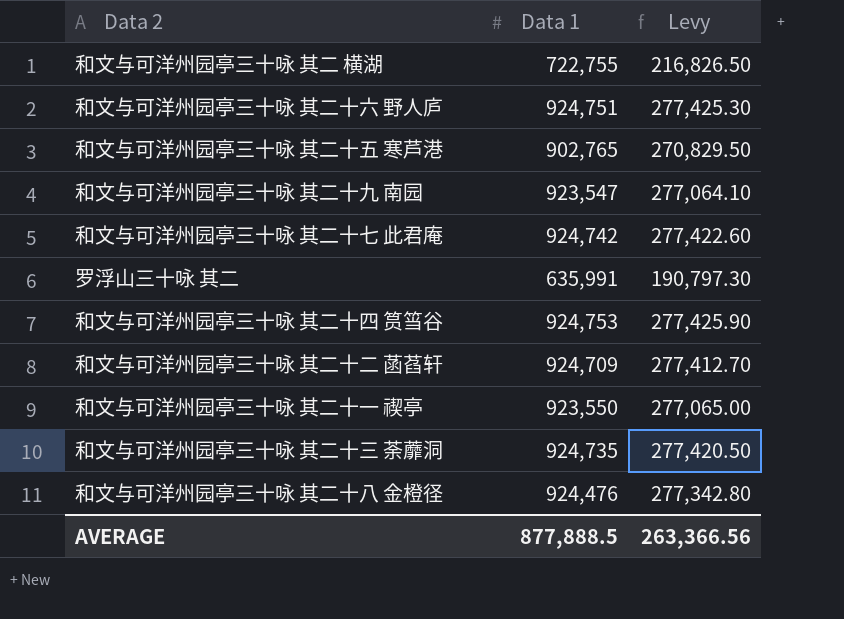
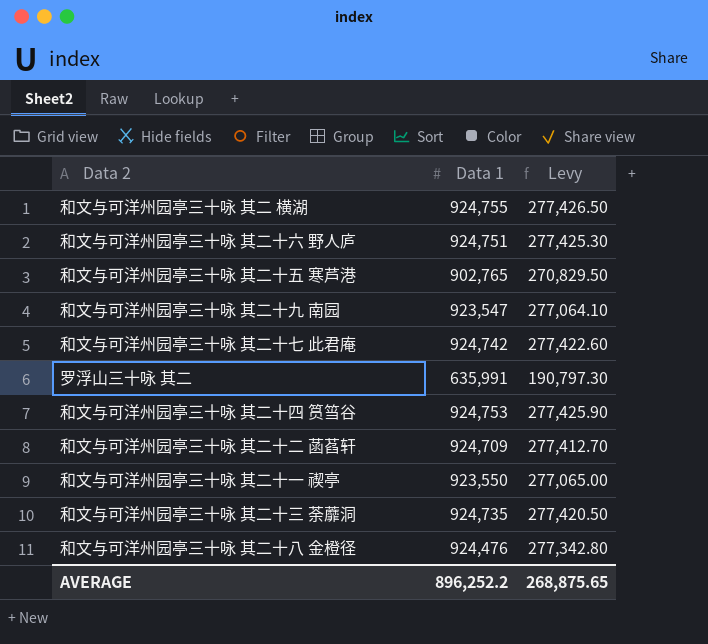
和文与可洋州园亭三十咏 其二 横湖 | Data 1: 722,755 -> 924,755
和文与可洋州园亭三十咏 其二 横湖 | Levy: 216,826.50 -> 277,426.50
AVERAGE | Data 1: 877,888.5 -> 896,252.2
AVERAGE | Levy: 263,366.56 -> 268,875.65

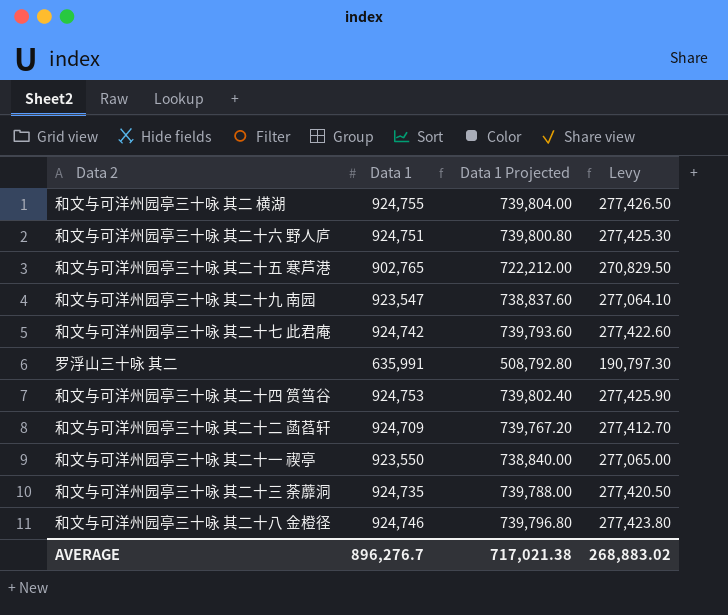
column Data 1 Projected | formula: none -> [Data 1] * 0.8
和文与可洋州园亭三十咏 其二十八 金橙径 | Data 1: 924,476 -> 924,746
和文与可洋州园亭三十咏 其二十八 金橙径 | Levy: 277,342.80 -> 277,423.80
AVERAGE | Data 1: 896,252.2 -> 896,276.7
AVERAGE | Levy: 268,875.65 -> 268,883.02

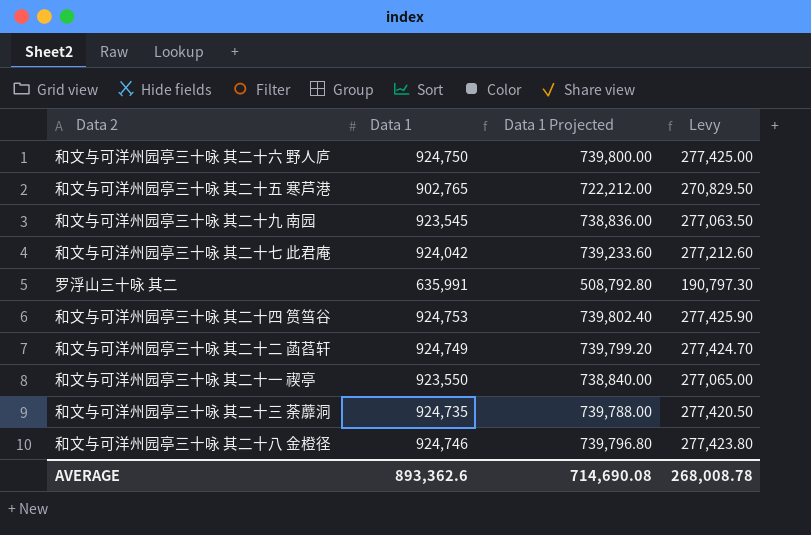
row 和文与可洋州园亭三十咏 其二 横湖: 924,755 | 739,804.00 | 277,426.50 -> none
和文与可洋州园亭三十咏 其二十六 野人庐 | Data 1: 924,751 -> 924,750
和文与可洋州园亭三十咏 其二十六 野人庐 | Data 1 Projected: 739,800.80 -> 739,800.00
和文与可洋州园亭三十咏 其二十六 野人庐 | Levy: 277,425.30 -> 277,425.00
和文与可洋州园亭三十咏 其二十九 南园 | Data 1: 923,547 -> 923,545
和文与可洋州园亭三十咏 其二十九 南园 | Data 1 Projected: 738,837.60 -> 738,836.00
和文与可洋州园亭三十咏 其二十九 南园 | Levy: 277,064.10 -> 277,063.50
和文与可洋州园亭三十咏 其二十七 此君庵 | Data 1: 924,742 -> 924,042
和文与可洋州园亭三十咏 其二十七 此君庵 | Data 1 Projected: 739,793.60 -> 739,233.60
和文与可洋州园亭三十咏 其二十七 此君庵 | Levy: 277,422.60 -> 277,212.60
和文与可洋州园亭三十咏 其二十二 菡萏轩 | Data 1: 924,709 -> 924,749
和文与可洋州园亭三十咏 其二十二 菡萏轩 | Data 1 Projected: 739,767.20 -> 739,799.20
和文与可洋州园亭三十咏 其二十二 菡萏轩 | Levy: 277,412.70 -> 277,424.70
AVERAGE | Data 1: 896,276.7 -> 893,362.6
AVERAGE | Data 1 Projected: 717,021.38 -> 714,690.08
AVERAGE | Levy: 268,883.02 -> 268,008.78

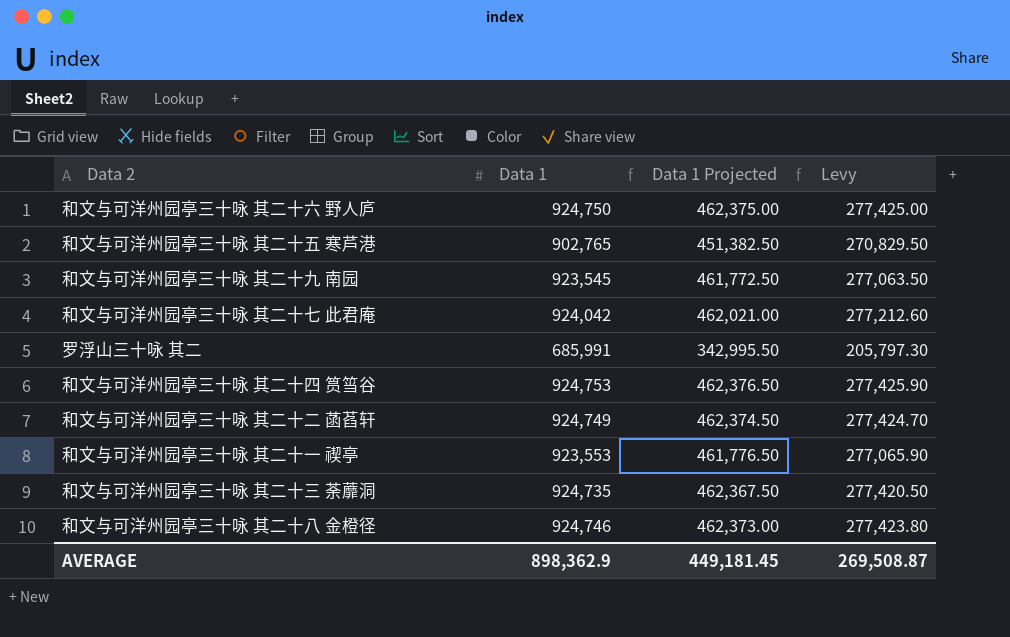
column Data 1 Projected | formula: [Data 1] * 0.8 -> [Data 1] * 0.5
罗浮山三十咏 其二 | Data 1: 635,991 -> 685,991
罗浮山三十咏 其二 | Levy: 190,797.30 -> 205,797.30
和文与可洋州园亭三十咏 其二十一 禊亭 | Data 1: 923,550 -> 923,553
和文与可洋州园亭三十咏 其二十一 禊亭 | Levy: 277,065.00 -> 277,065.90
AVERAGE | Data 1: 893,362.6 -> 898,362.9
AVERAGE | Data 1 Projected: 714,690.08 -> 449,181.45
AVERAGE | Levy: 268,008.78 -> 269,508.87

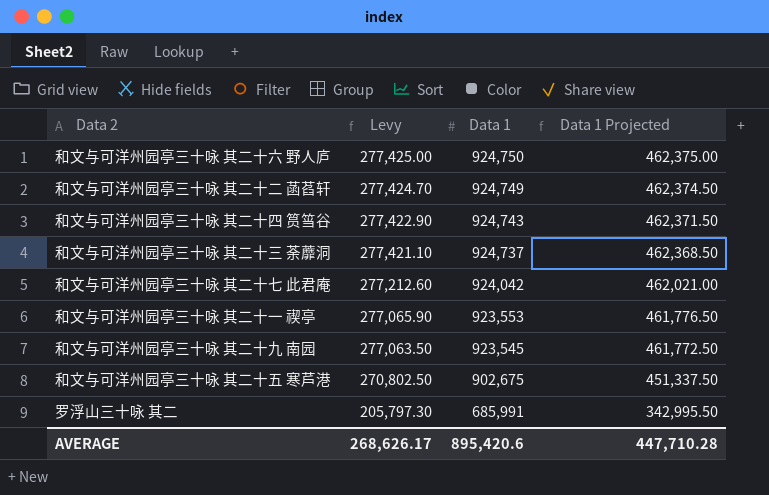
row order: none -> Levy descending
column Levy | position: 4 -> 2
row 和文与可洋州园亭三十咏 其二十八 金橙径: 924,746 | 462,373.00 | 277,423.80 -> none
和文与可洋州园亭三十咏 其二十四 筼筜谷 | Levy: 277,425.90 -> 277,422.90
和文与可洋州园亭三十咏 其二十四 筼筜谷 | Data 1: 924,753 -> 924,743
和文与可洋州园亭三十咏 其二十四 筼筜谷 | Data 1 Projected: 462,376.50 -> 462,371.50
和文与可洋州园亭三十咏 其二十三 荼蘼洞 | Levy: 277,420.50 -> 277,421.10
和文与可洋州园亭三十咏 其二十三 荼蘼洞 | Data 1: 924,735 -> 924,737
和文与可洋州园亭三十咏 其二十三 荼蘼洞 | Data 1 Projected: 462,367.50 -> 462,368.50
和文与可洋州园亭三十咏 其二十五 寒芦港 | Levy: 270,829.50 -> 270,802.50
和文与可洋州园亭三十咏 其二十五 寒芦港 | Data 1: 902,765 -> 902,675
和文与可洋州园亭三十咏 其二十五 寒芦港 | Data 1 Projected: 451,382.50 -> 451,337.50
AVERAGE | Levy: 269,508.87 -> 268,626.17
AVERAGE | Data 1: 898,362.9 -> 895,420.6
AVERAGE | Data 1 Projected: 449,181.45 -> 447,710.28

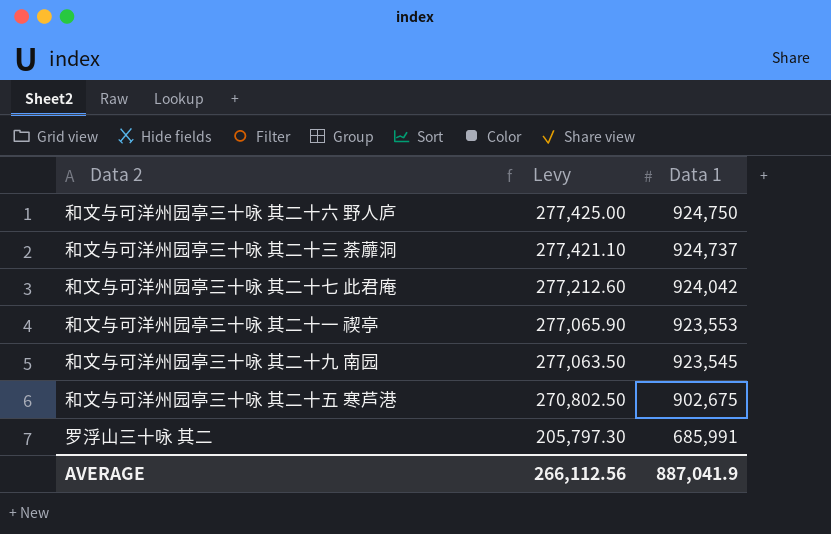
column Data 1 Projected | formula: [Data 1] * 0.5 -> none
row 和文与可洋州园亭三十咏 其二十二 菡萏轩: 277,424.70 | 924,749 | 462,374.50 -> none
row 和文与可洋州园亭三十咏 其二十四 筼筜谷: 277,422.90 | 924,743 | 462,371.50 -> none
AVERAGE | Levy: 268,626.17 -> 266,112.56
AVERAGE | Data 1: 895,420.6 -> 887,041.9

